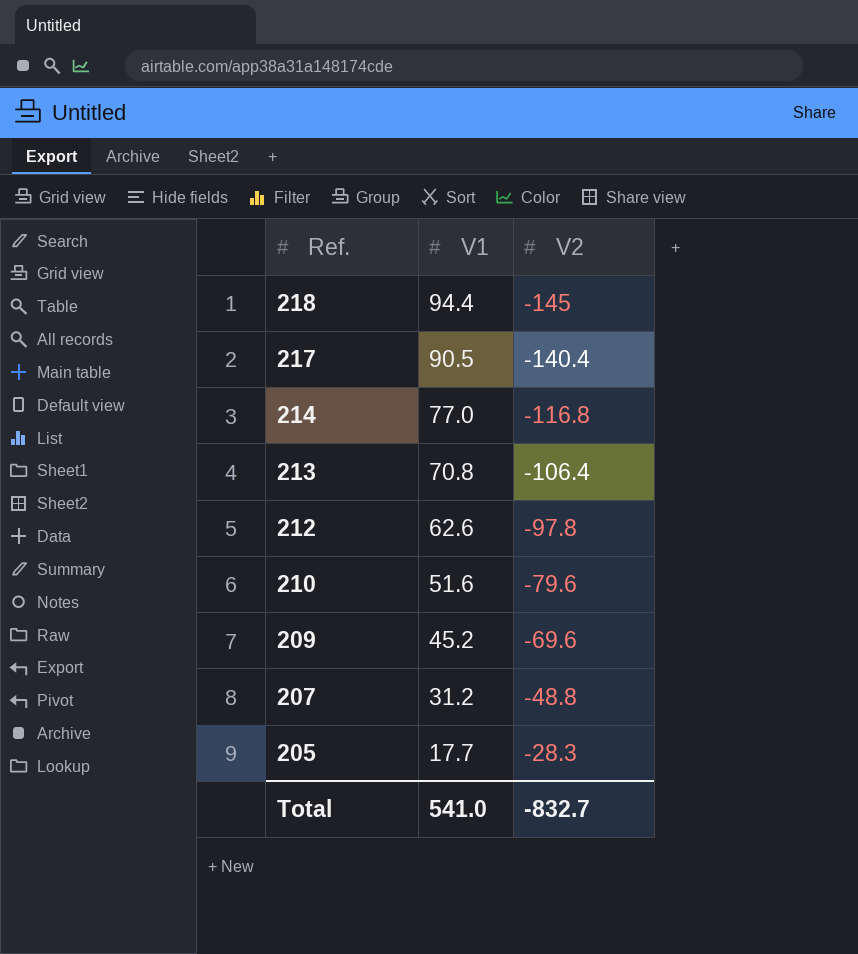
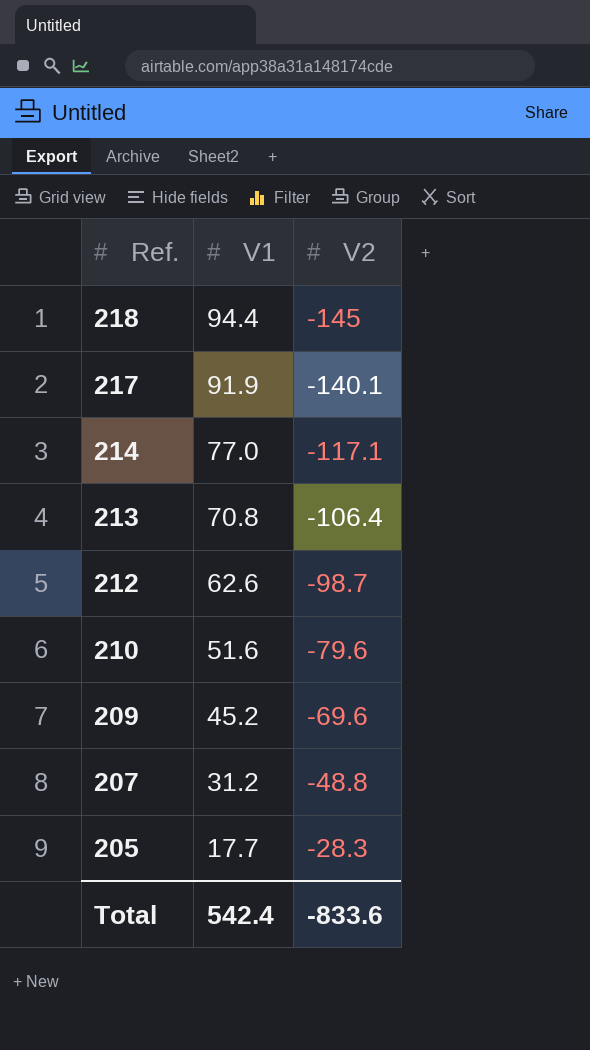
217 | V1: 90.5 -> 91.9
217 | V2: -140.4 -> -140.1
214 | V2: -116.8 -> -117.1
212 | V2: -97.8 -> -98.7
Total | V1: 541.0 -> 542.4
Total | V2: -832.7 -> -833.6

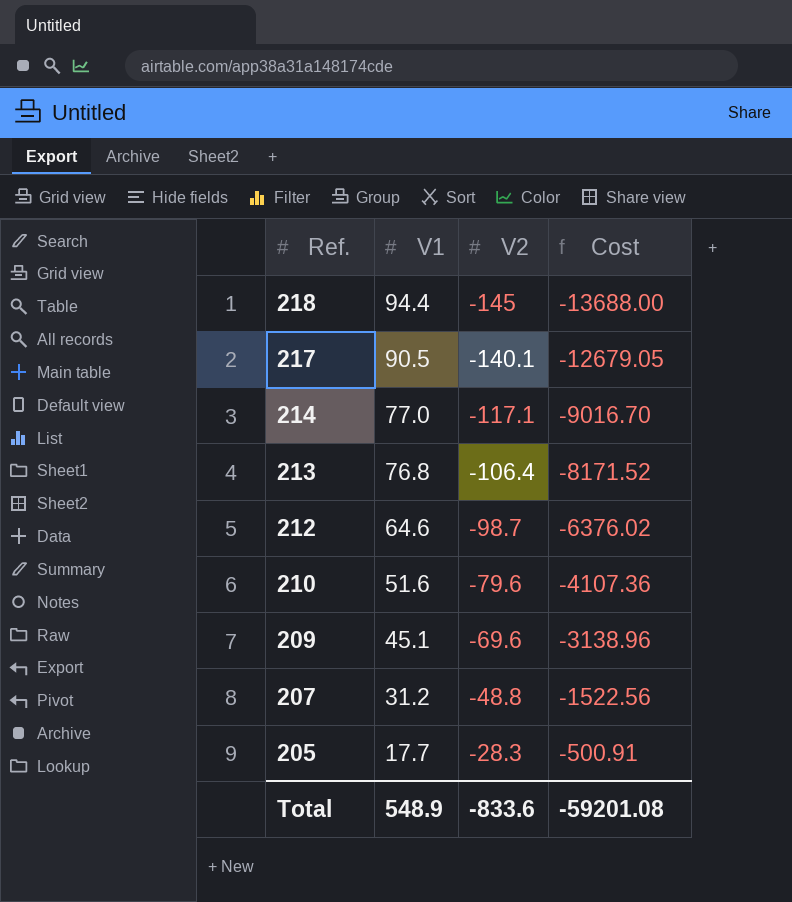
column Cost | formula: none -> [V1] * [V2]
217 | V1: 91.9 -> 90.5
213 | V1: 70.8 -> 76.8
212 | V1: 62.6 -> 64.6
209 | V1: 45.2 -> 45.1
Total | V1: 542.4 -> 548.9

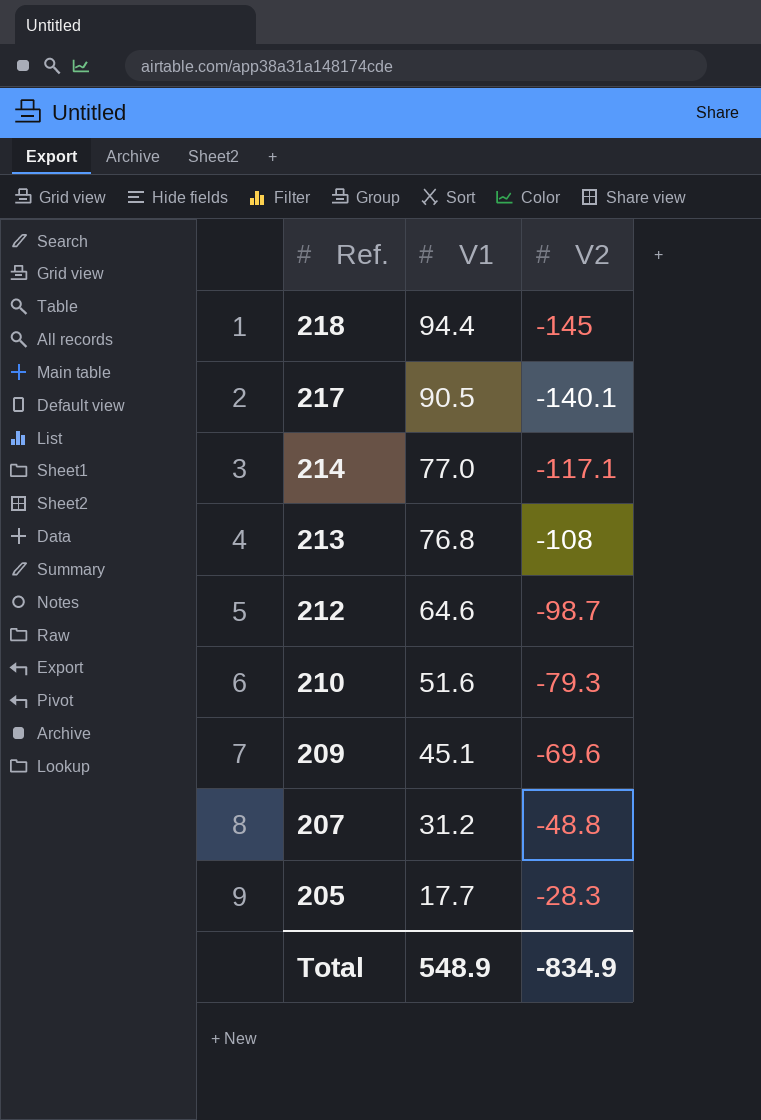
column Cost | formula: [V1] * [V2] -> none
213 | V2: -106.4 -> -108
210 | V2: -79.6 -> -79.3
Total | V2: -833.6 -> -834.9

